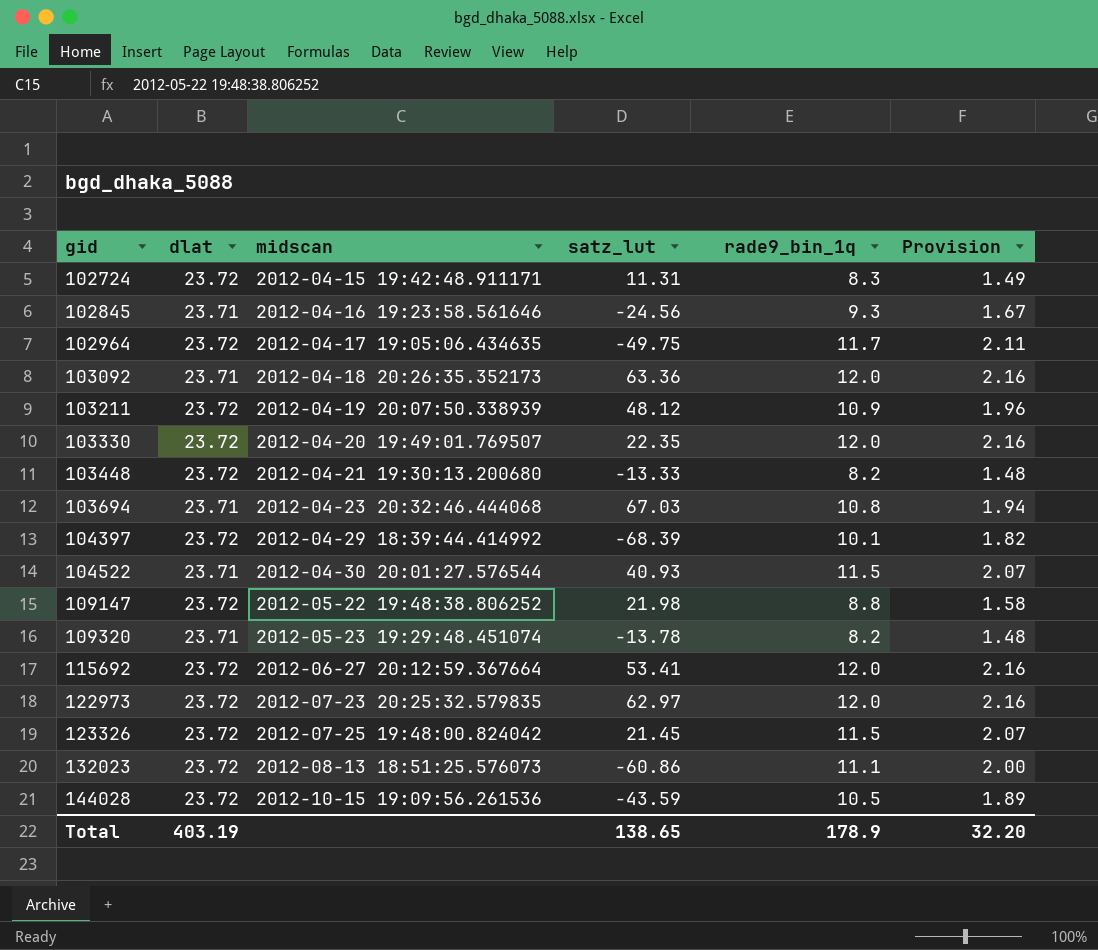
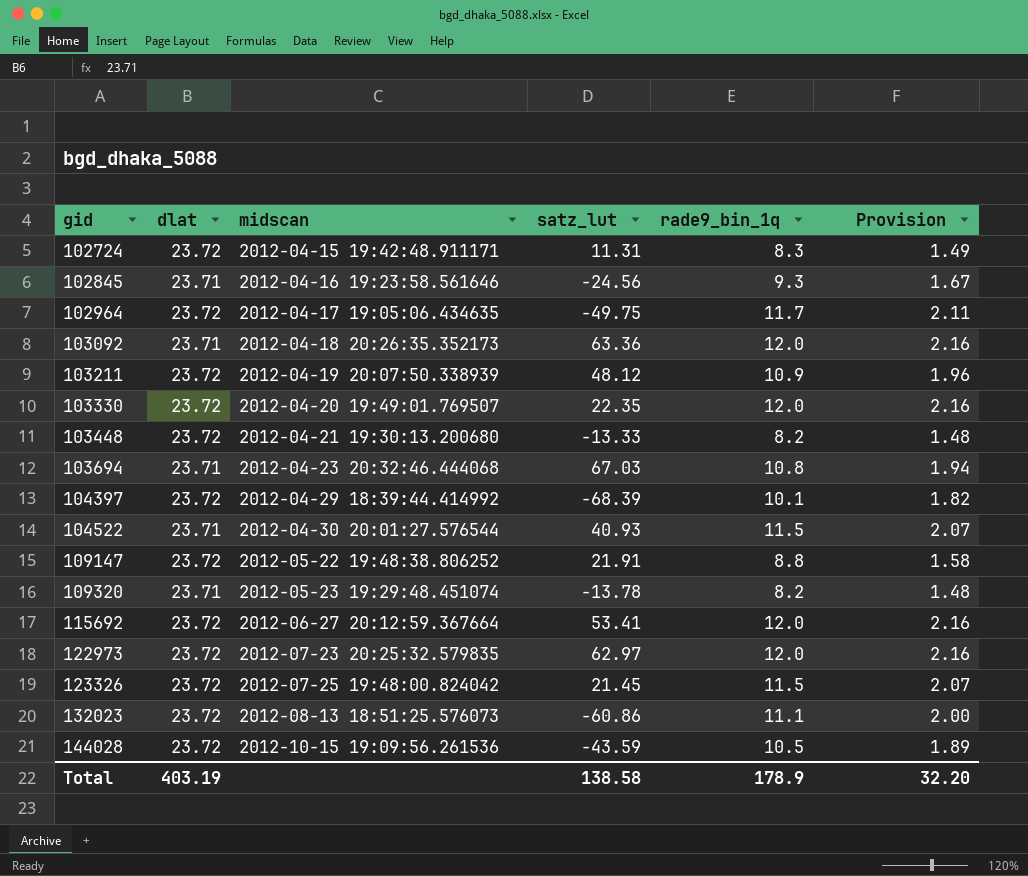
109147 | satz_lut: 21.98 -> 21.91
Total | satz_lut: 138.65 -> 138.58

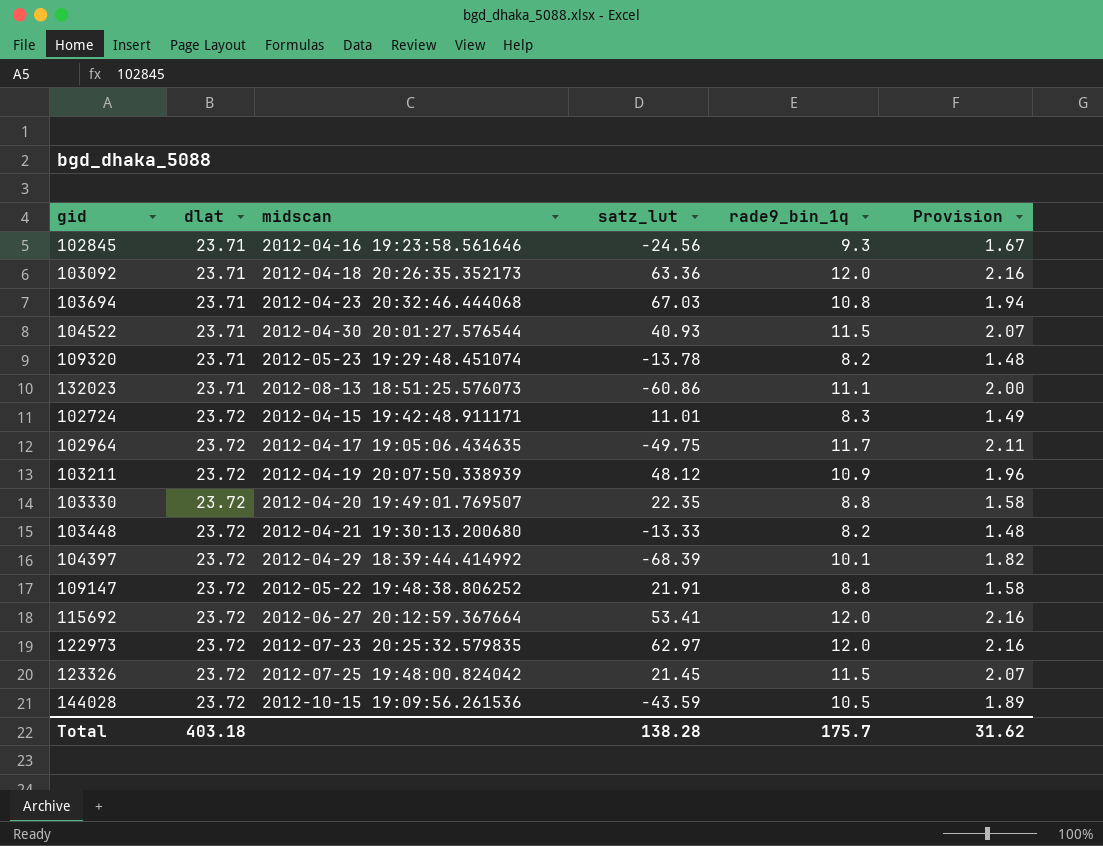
row order: gid ascending -> dlat ascending
132023 | dlat: 23.72 -> 23.71
102724 | satz_lut: 11.31 -> 11.01
103330 | rade9_bin_1q: 12.0 -> 8.8
103330 | Provision: 2.16 -> 1.58
Total | dlat: 403.19 -> 403.18
Total | satz_lut: 138.58 -> 138.28
Total | rade9_bin_1q: 178.9 -> 175.7
Total | Provision: 32.20 -> 31.62

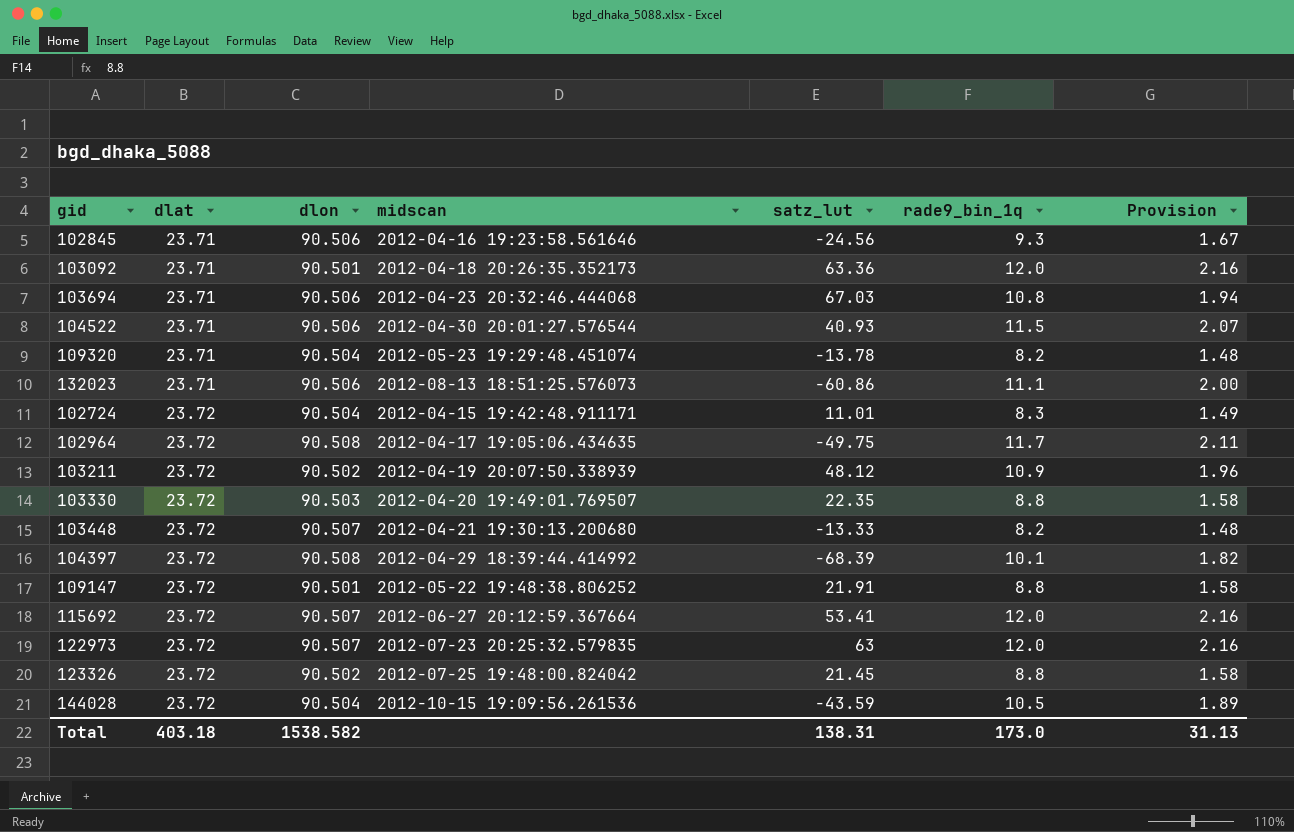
column dlon | position: none -> 3
122973 | satz_lut: 62.97 -> 63
123326 | rade9_bin_1q: 11.5 -> 8.8
123326 | Provision: 2.07 -> 1.58
Total | satz_lut: 138.28 -> 138.31
Total | rade9_bin_1q: 175.7 -> 173.0
Total | Provision: 31.62 -> 31.13

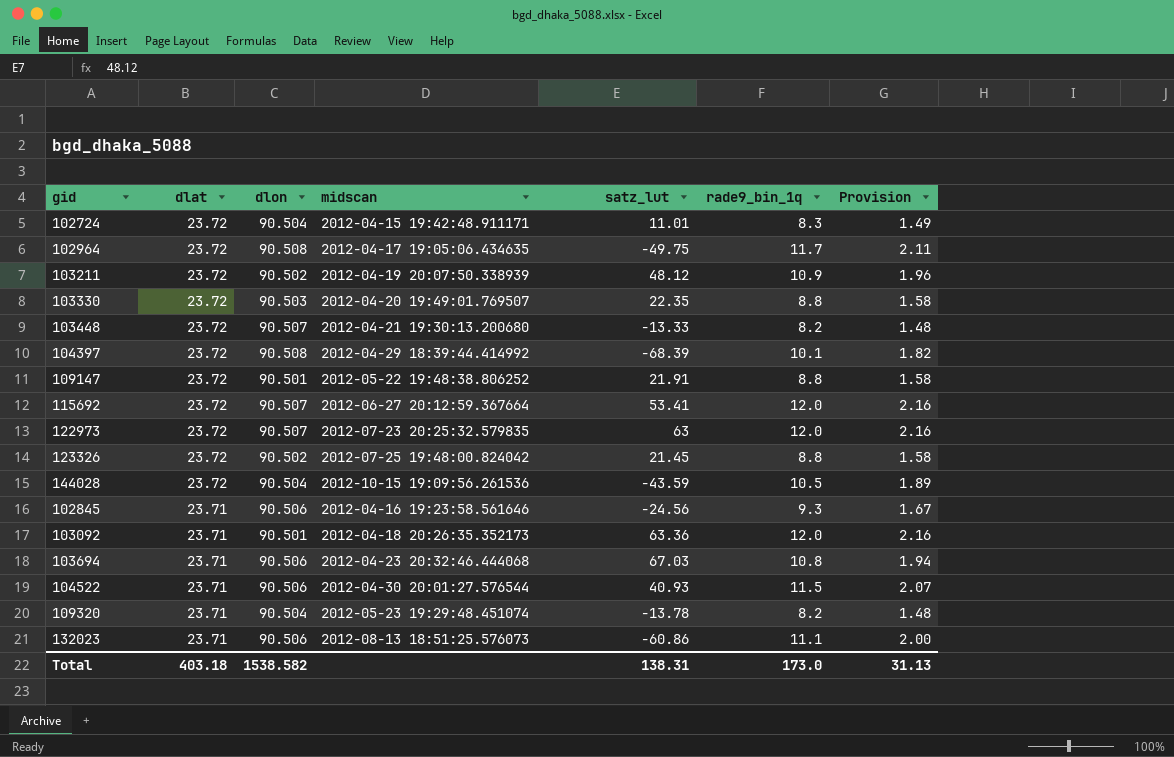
row order: dlat ascending -> dlat descending

